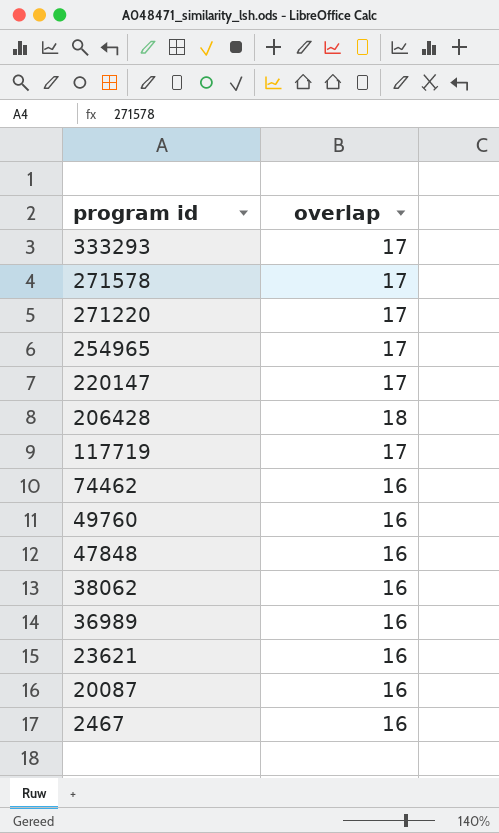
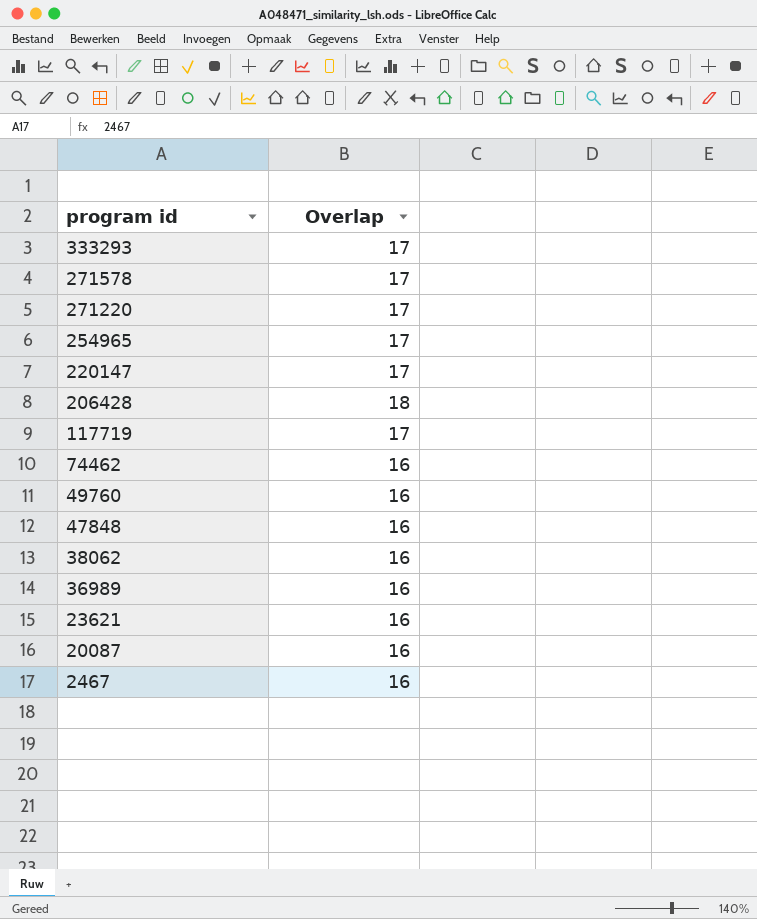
column name: overlap -> Overlap

